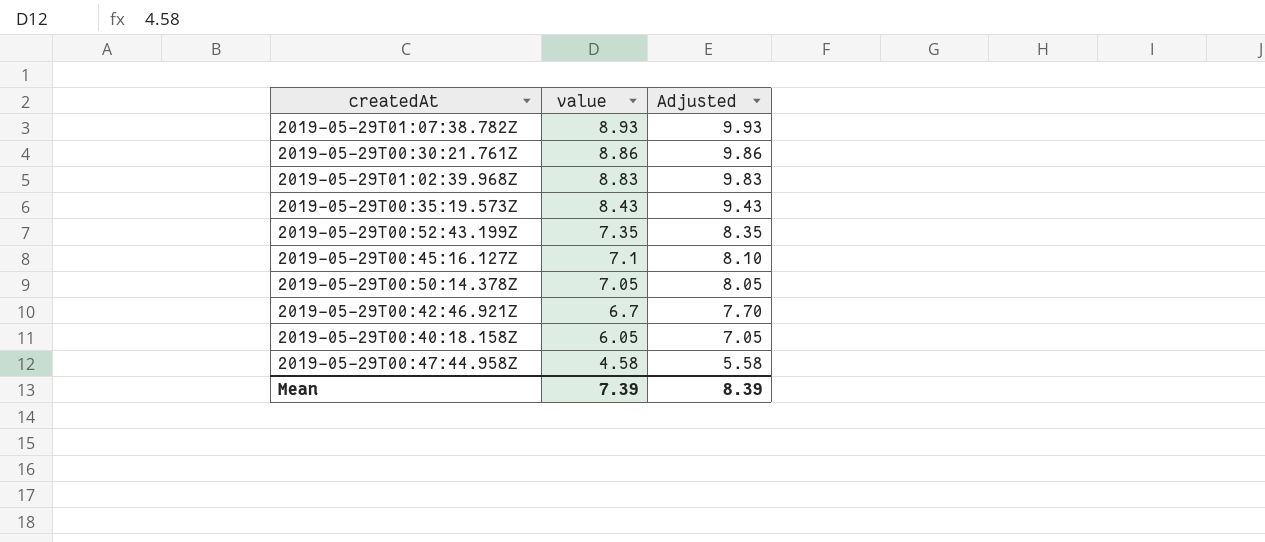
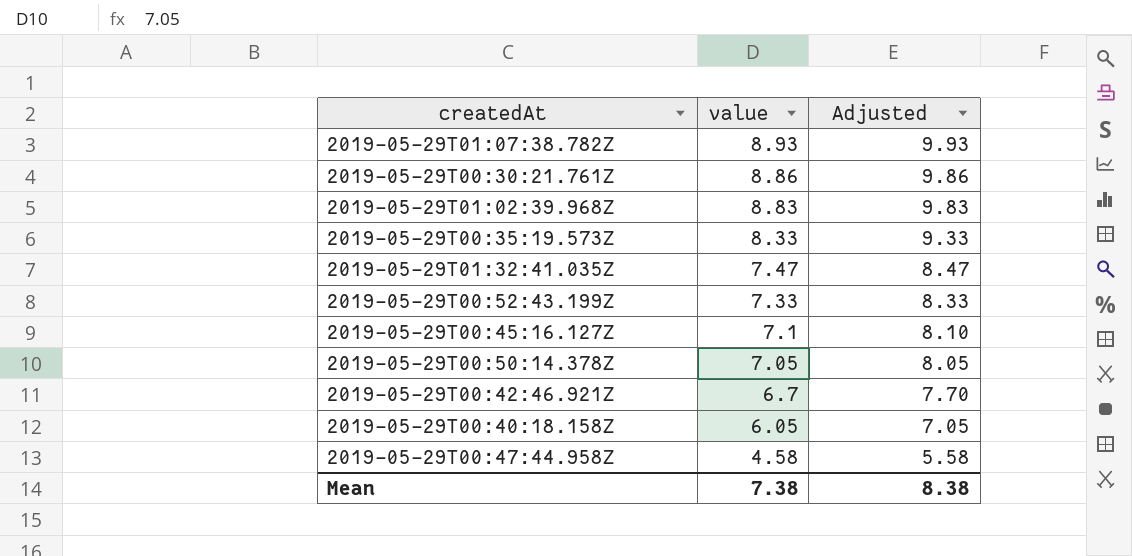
2019-05-29T00:35:19.573Z | value: 8.43 -> 8.33
2019-05-29T00:35:19.573Z | Adjusted: 9.43 -> 9.33
row 2019-05-29T01:32:41.035Z: none -> 7.47 | 8.47
2019-05-29T00:52:43.199Z | value: 7.35 -> 7.33
2019-05-29T00:52:43.199Z | Adjusted: 8.35 -> 8.33
Mean | value: 7.39 -> 7.38
Mean | Adjusted: 8.39 -> 8.38

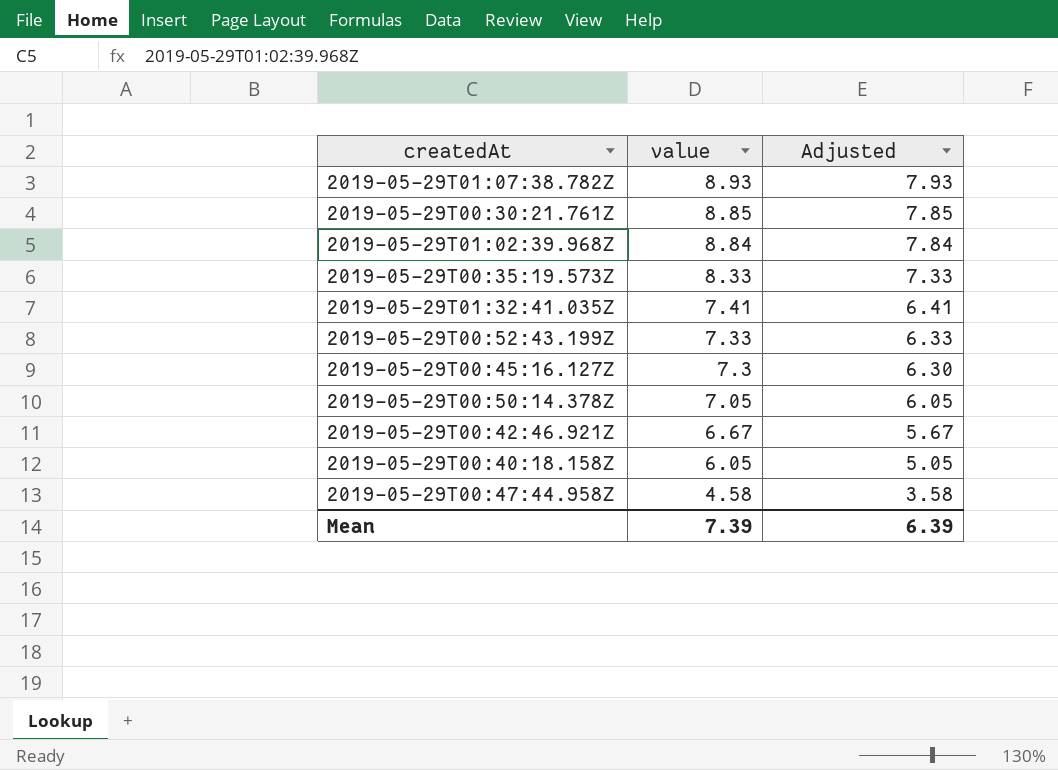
column Adjusted | formula: [value] + 1 -> [value] - 1
2019-05-29T00:30:21.761Z | value: 8.86 -> 8.85
2019-05-29T01:02:39.968Z | value: 8.83 -> 8.84
2019-05-29T01:32:41.035Z | value: 7.47 -> 7.41
2019-05-29T00:45:16.127Z | value: 7.1 -> 7.3
2019-05-29T00:42:46.921Z | value: 6.7 -> 6.67
Mean | value: 7.38 -> 7.39
Mean | Adjusted: 8.38 -> 6.39

